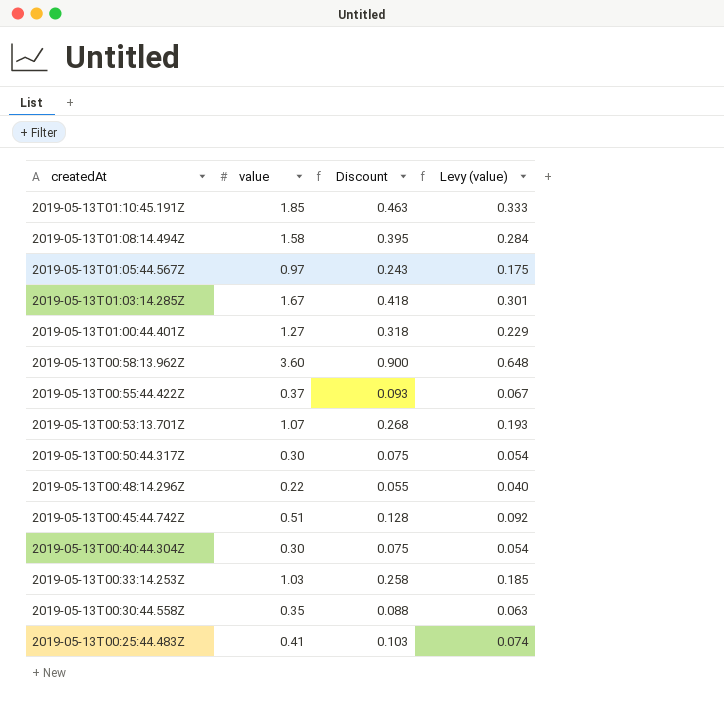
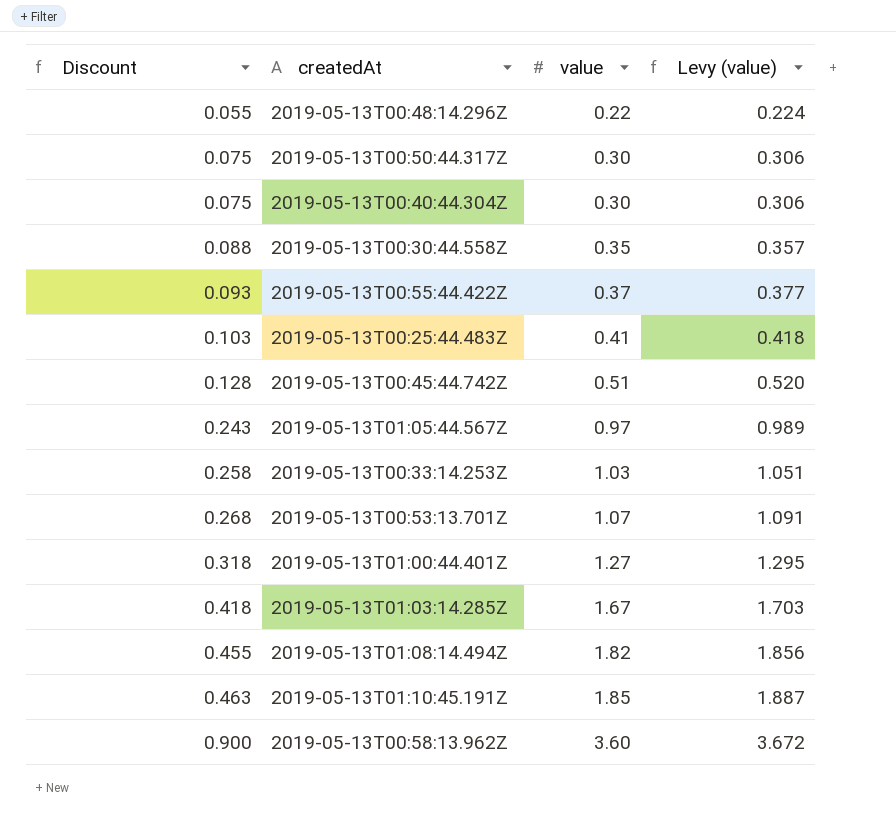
row order: createdAt descending -> Discount ascending
column Discount | position: 3 -> 1
column Levy (value) | formula: [value] * 0.18 -> [value] * 1.02
2019-05-13T01:08:14.494Z | Discount: 0.395 -> 0.455
2019-05-13T01:08:14.494Z | value: 1.58 -> 1.82

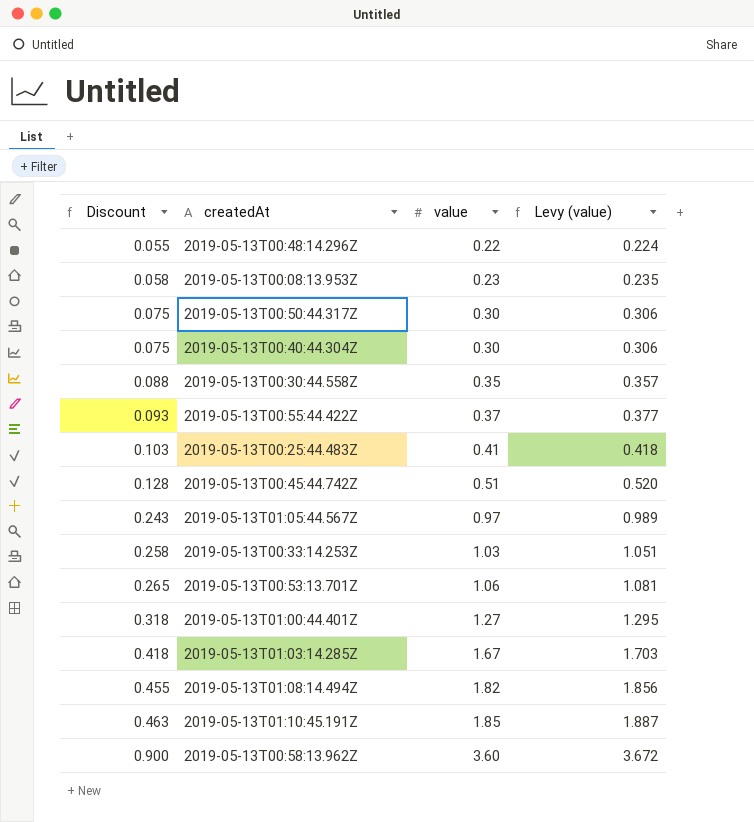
row 2019-05-13T00:08:13.953Z: none -> 0.058 | 0.23 | 0.235
2019-05-13T00:53:13.701Z | Discount: 0.268 -> 0.265
2019-05-13T00:53:13.701Z | value: 1.07 -> 1.06
2019-05-13T00:53:13.701Z | Levy (value): 1.091 -> 1.081

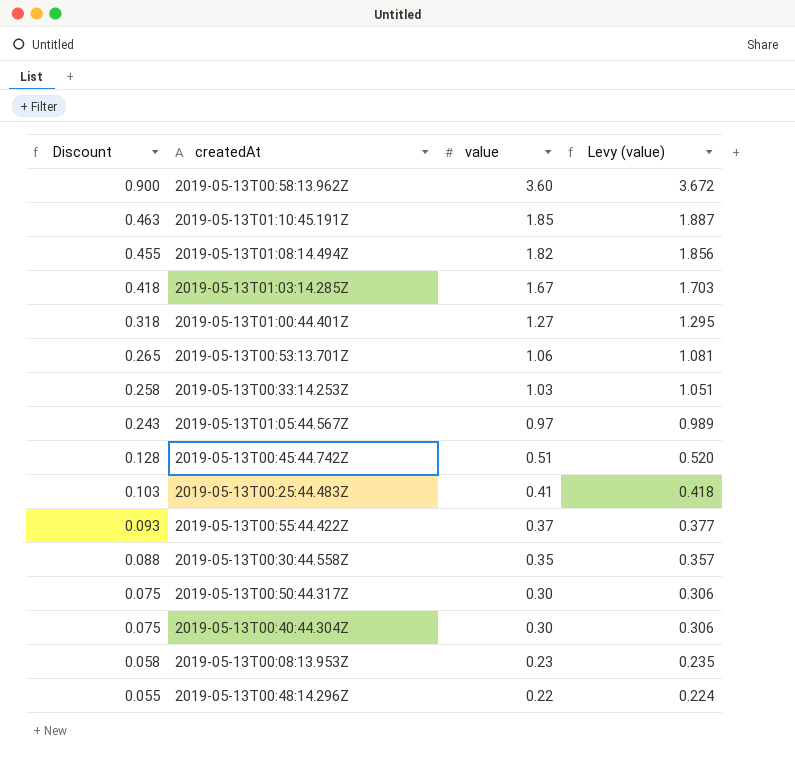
row order: Discount ascending -> Discount descending

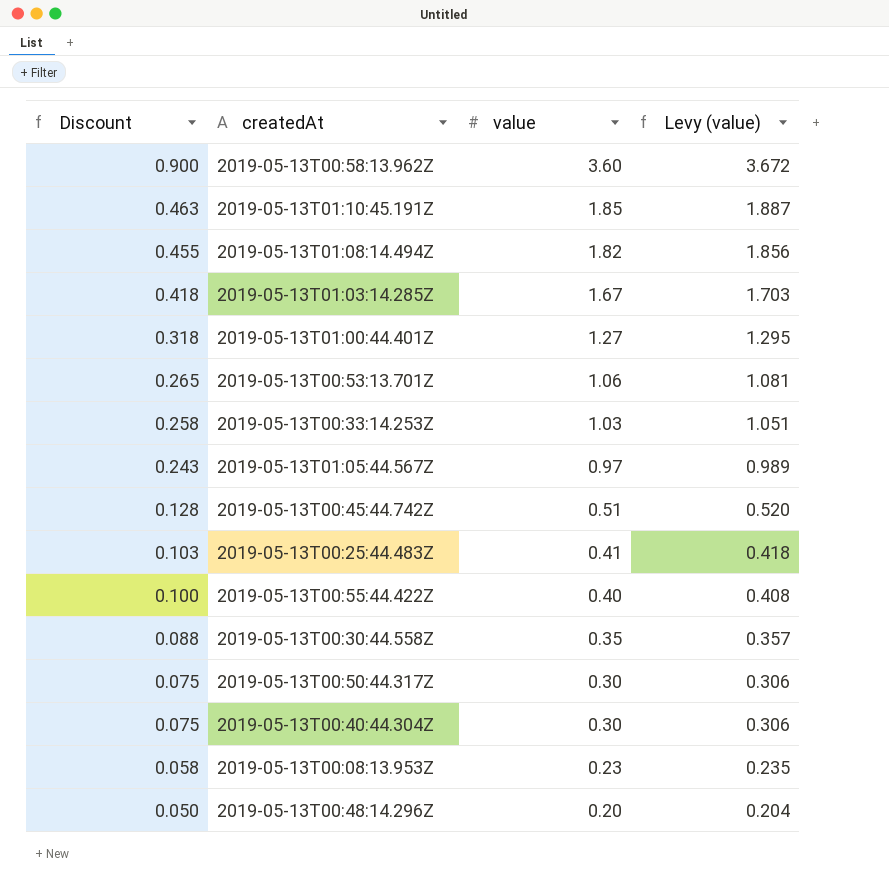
2019-05-13T00:55:44.422Z | Discount: 0.093 -> 0.100
2019-05-13T00:55:44.422Z | value: 0.37 -> 0.40
2019-05-13T00:55:44.422Z | Levy (value): 0.377 -> 0.408
2019-05-13T00:48:14.296Z | Discount: 0.055 -> 0.050
2019-05-13T00:48:14.296Z | value: 0.22 -> 0.20
2019-05-13T00:48:14.296Z | Levy (value): 0.224 -> 0.204

